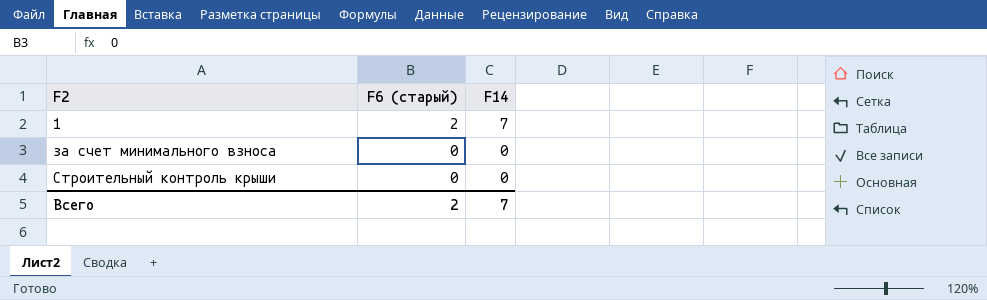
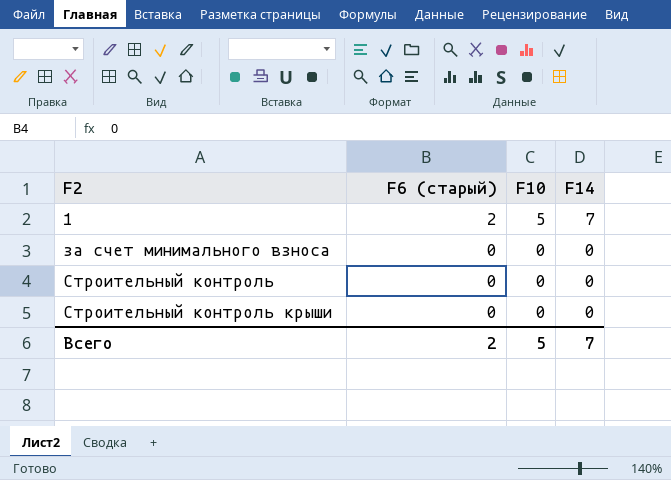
column F10 | position: none -> 3
row Строительный контроль: none -> 0 | 0 | 0

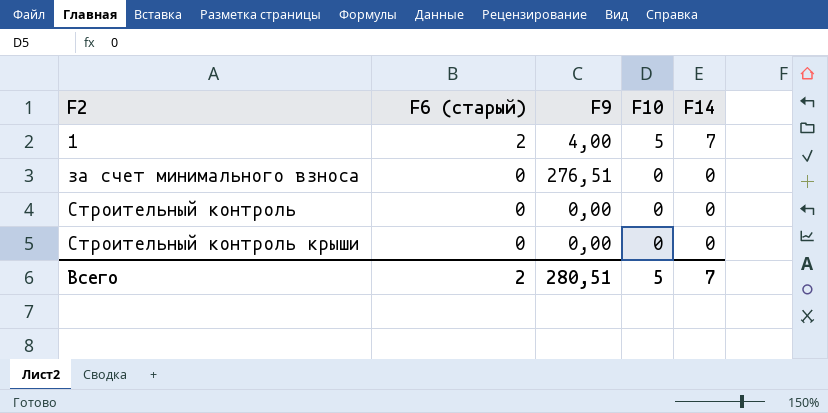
column F9 | position: none -> 3

